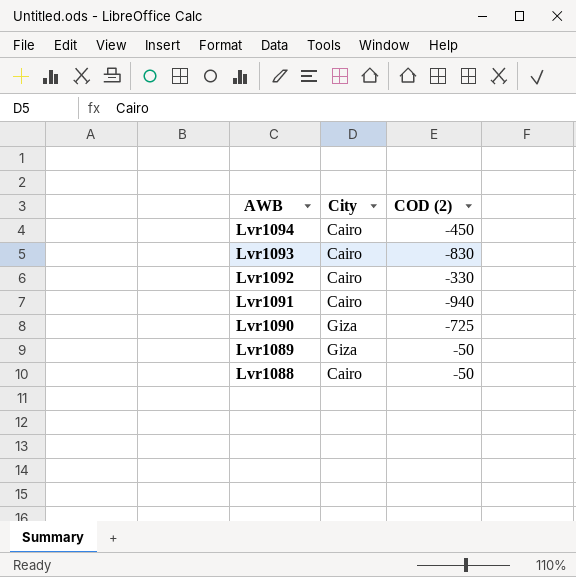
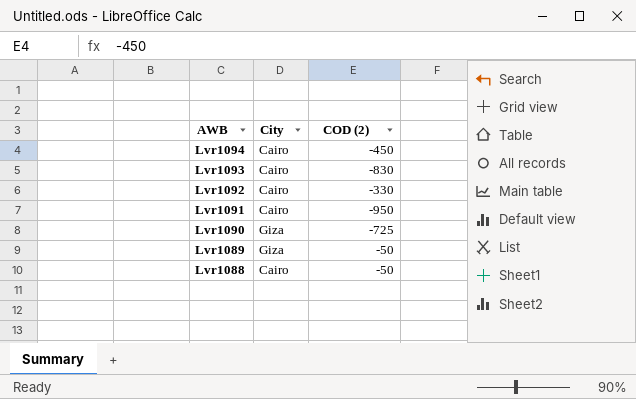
Lvr1091 | COD (2): -940 -> -950

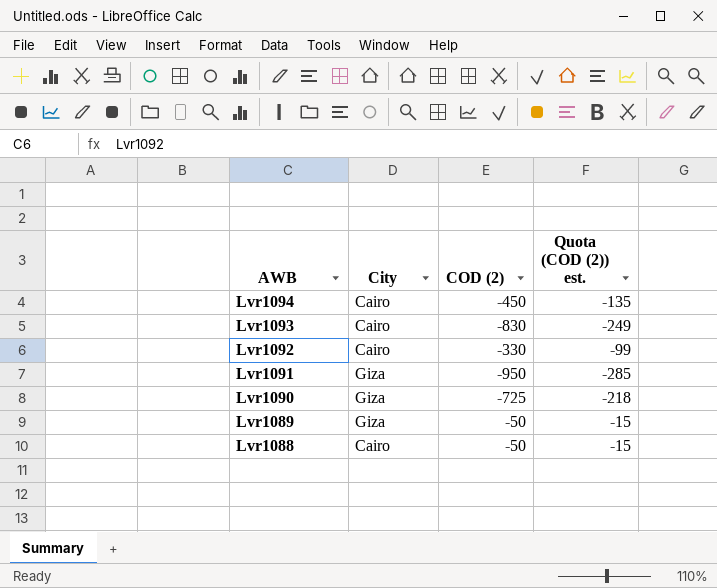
column Quota (COD (2)) est. | formula: none -> [COD (2)] * 0.3
Lvr1091 | City: Cairo -> Giza

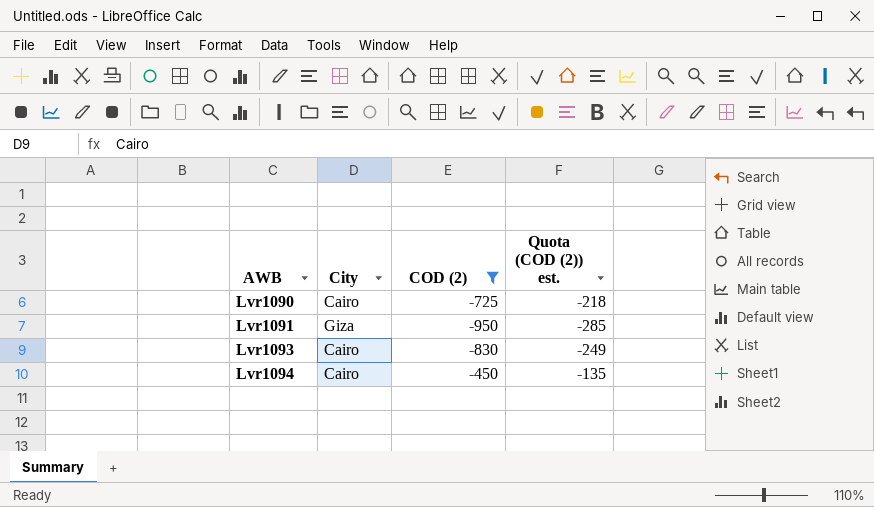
filter: none -> COD (2) <= -450
row order: AWB descending -> AWB ascending
Lvr1090 | City: Giza -> Cairo

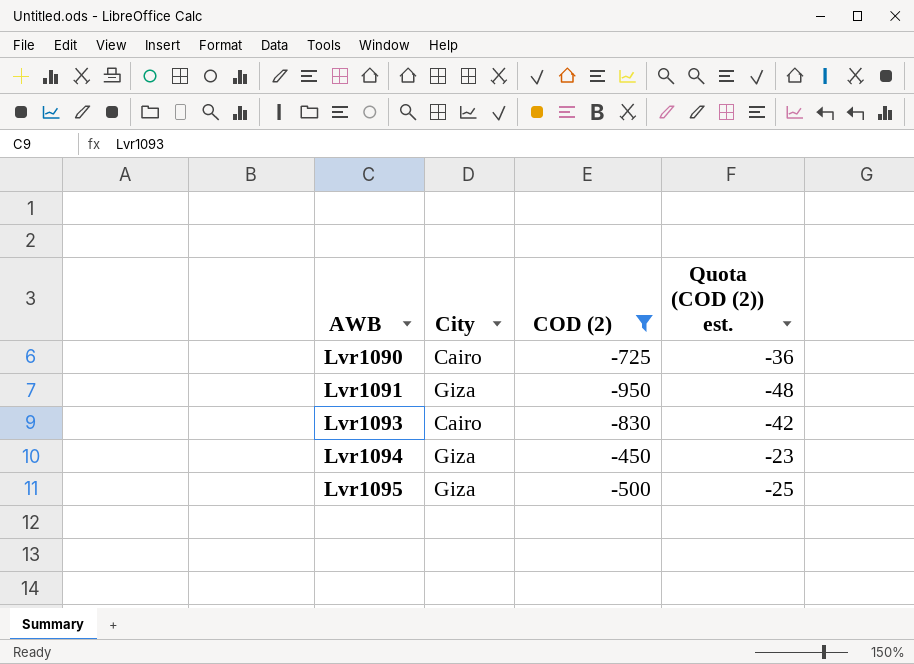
column Quota (COD (2)) est. | formula: [COD (2)] * 0.3 -> [COD (2)] * 0.05
Lvr1094 | City: Cairo -> Giza
row Lvr1095: none -> Giza | -500 | -25

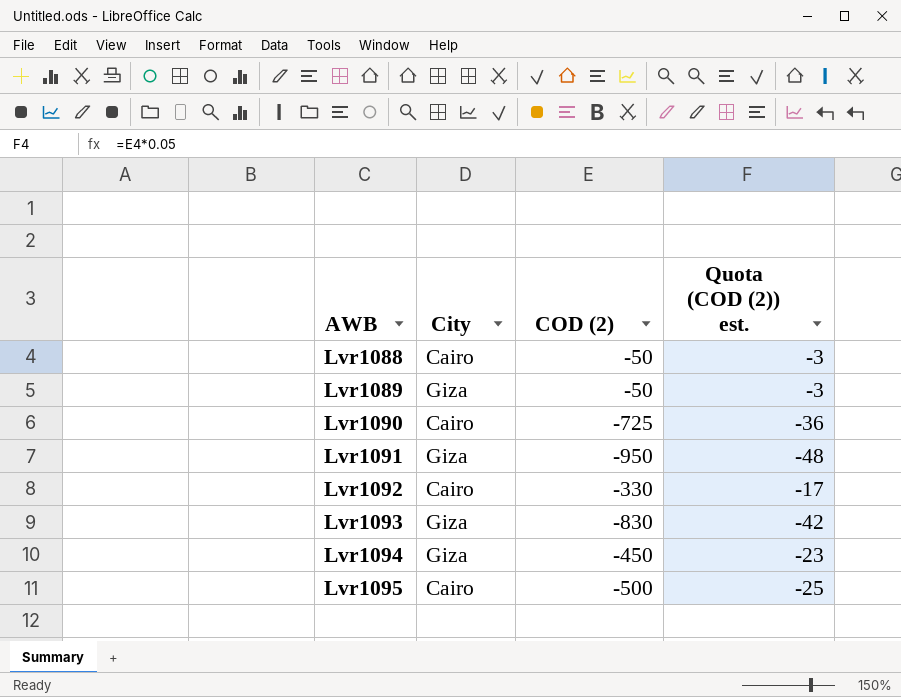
filter: COD (2) <= -450 -> none
Lvr1093 | City: Cairo -> Giza
Lvr1095 | City: Giza -> Cairo

